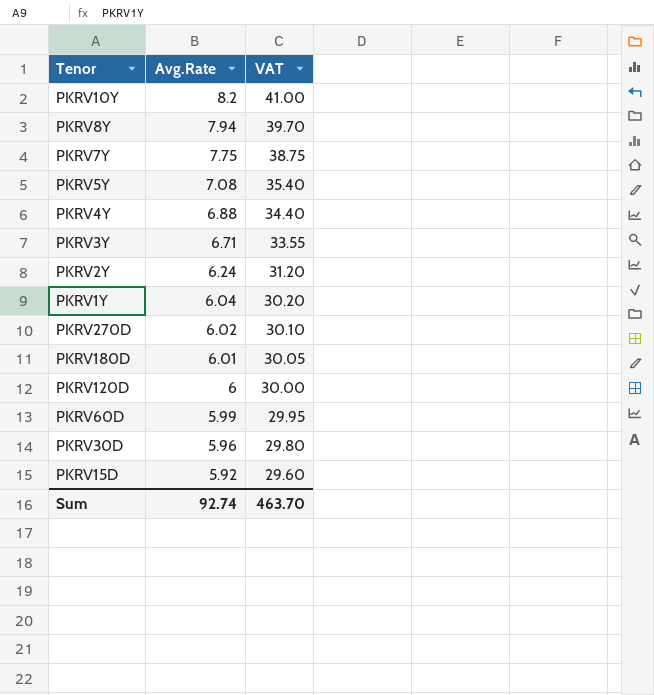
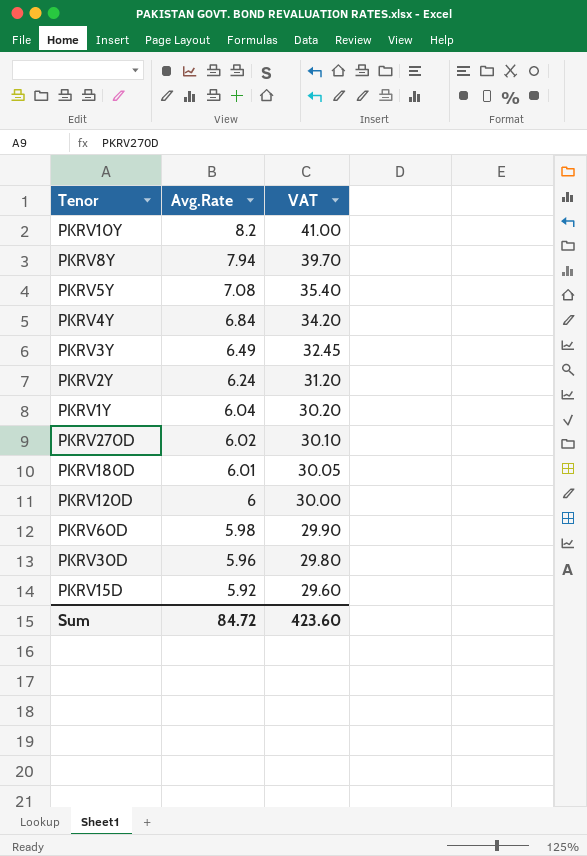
row PKRV7Y: 7.75 | 38.75 -> none
PKRV4Y | Avg.Rate: 6.88 -> 6.84
PKRV4Y | VAT: 34.40 -> 34.20
PKRV3Y | Avg.Rate: 6.71 -> 6.49
PKRV3Y | VAT: 33.55 -> 32.45
PKRV60D | Avg.Rate: 5.99 -> 5.98
PKRV60D | VAT: 29.95 -> 29.90
Sum | Avg.Rate: 92.74 -> 84.72
Sum | VAT: 463.70 -> 423.60

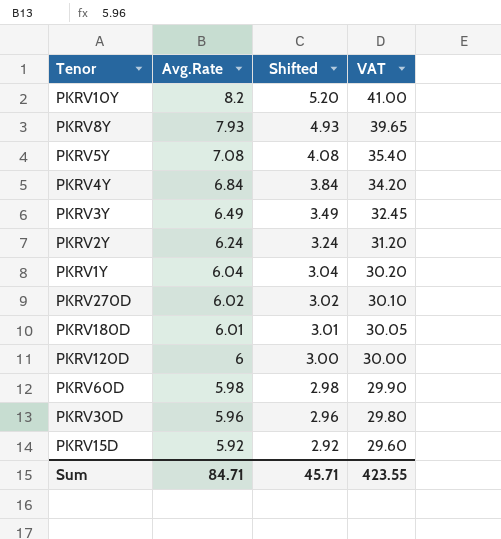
column Shifted | formula: none -> [Avg.Rate] - 3
PKRV8Y | Avg.Rate: 7.94 -> 7.93
PKRV8Y | VAT: 39.70 -> 39.65
Sum | Avg.Rate: 84.72 -> 84.71
Sum | VAT: 423.60 -> 423.55

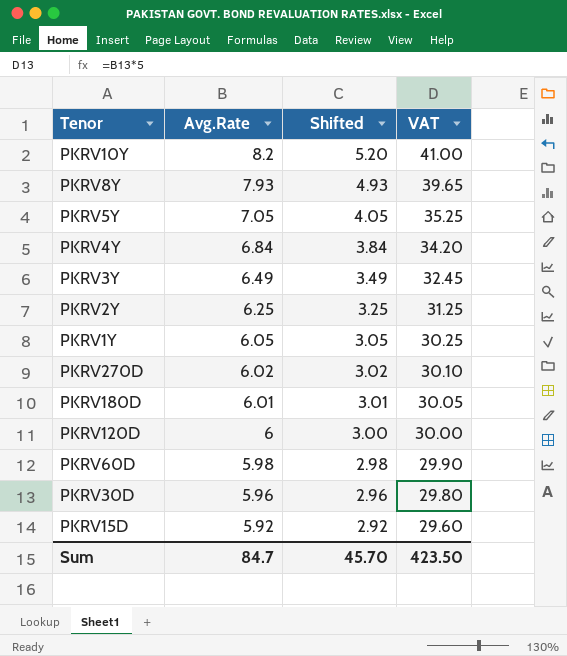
PKRV5Y | Avg.Rate: 7.08 -> 7.05
PKRV5Y | Shifted: 4.08 -> 4.05
PKRV5Y | VAT: 35.40 -> 35.25
PKRV2Y | Avg.Rate: 6.24 -> 6.25
PKRV2Y | Shifted: 3.24 -> 3.25
PKRV2Y | VAT: 31.20 -> 31.25
PKRV1Y | Avg.Rate: 6.04 -> 6.05
PKRV1Y | Shifted: 3.04 -> 3.05
PKRV1Y | VAT: 30.20 -> 30.25
Sum | Avg.Rate: 84.71 -> 84.7
Sum | Shifted: 45.71 -> 45.70
Sum | VAT: 423.55 -> 423.50

